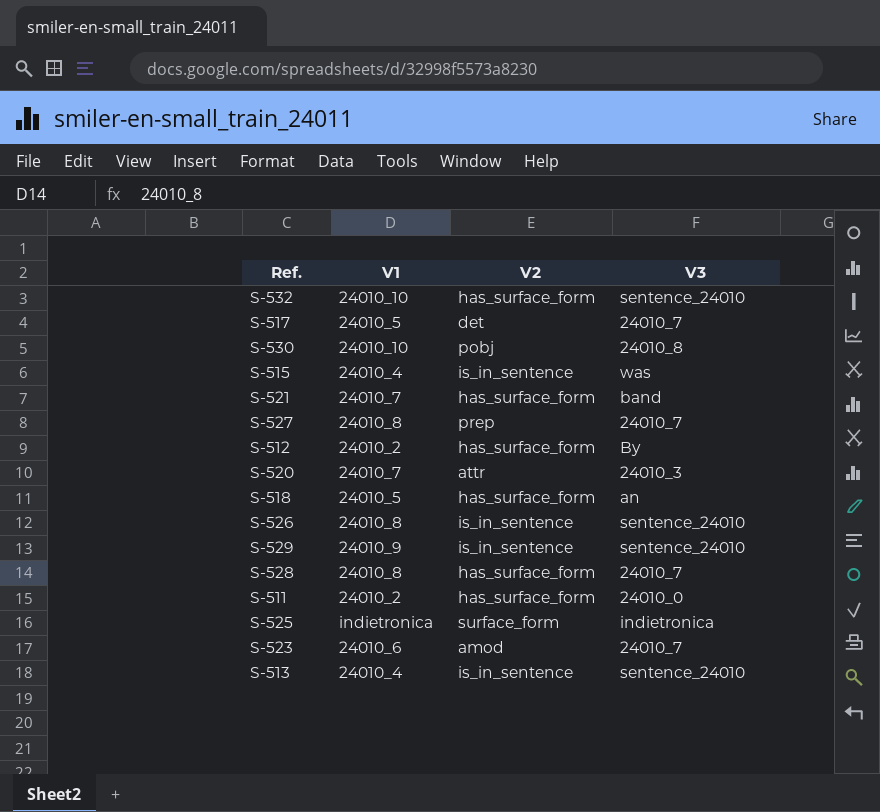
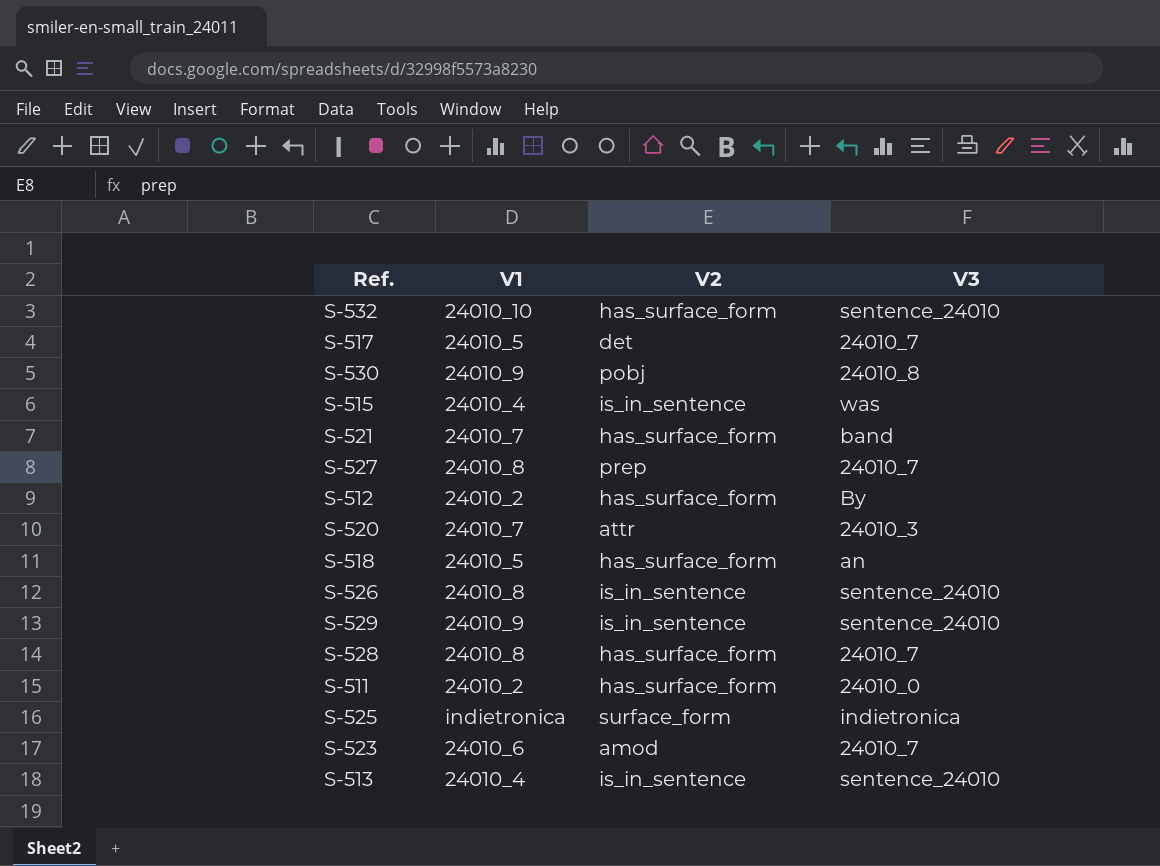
S-530 | V1: 24010_10 -> 24010_9

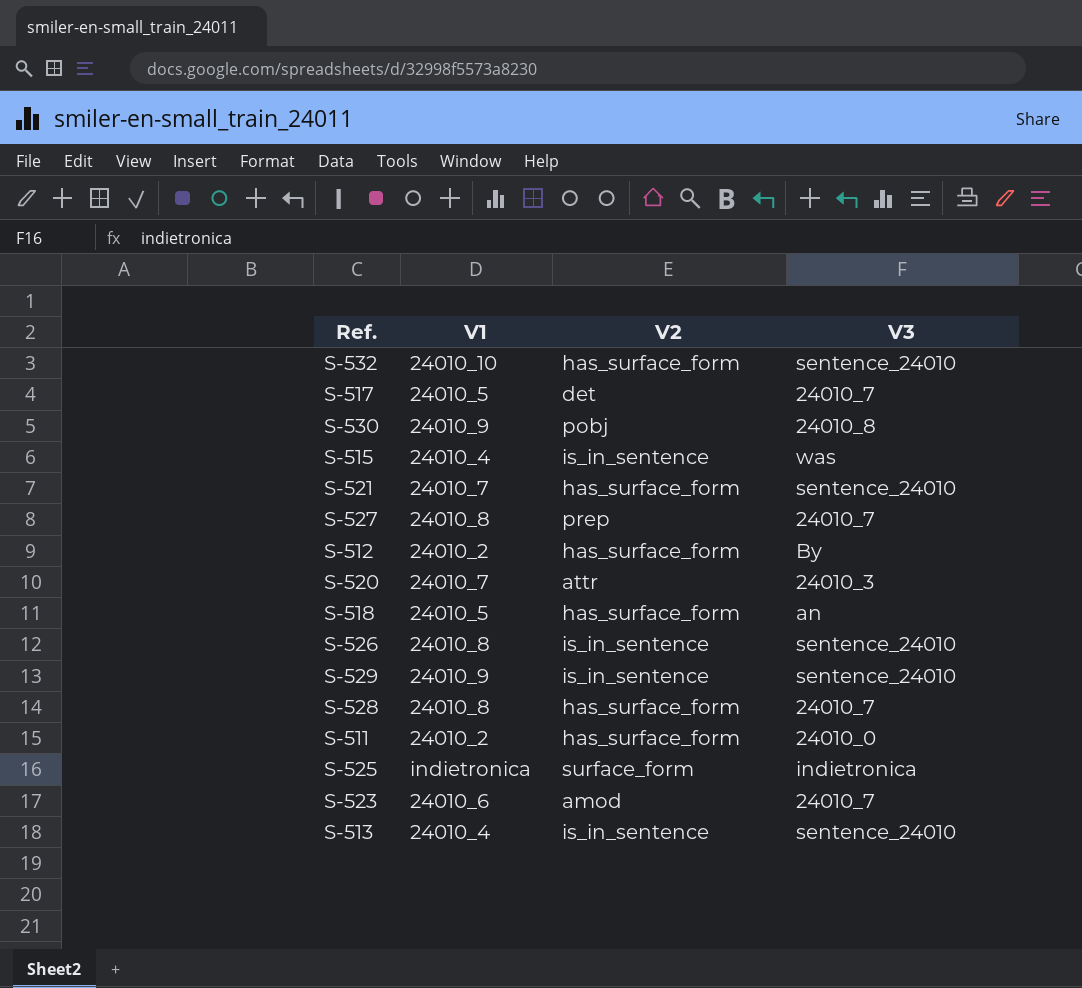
S-521 | V3: band -> sentence_24010

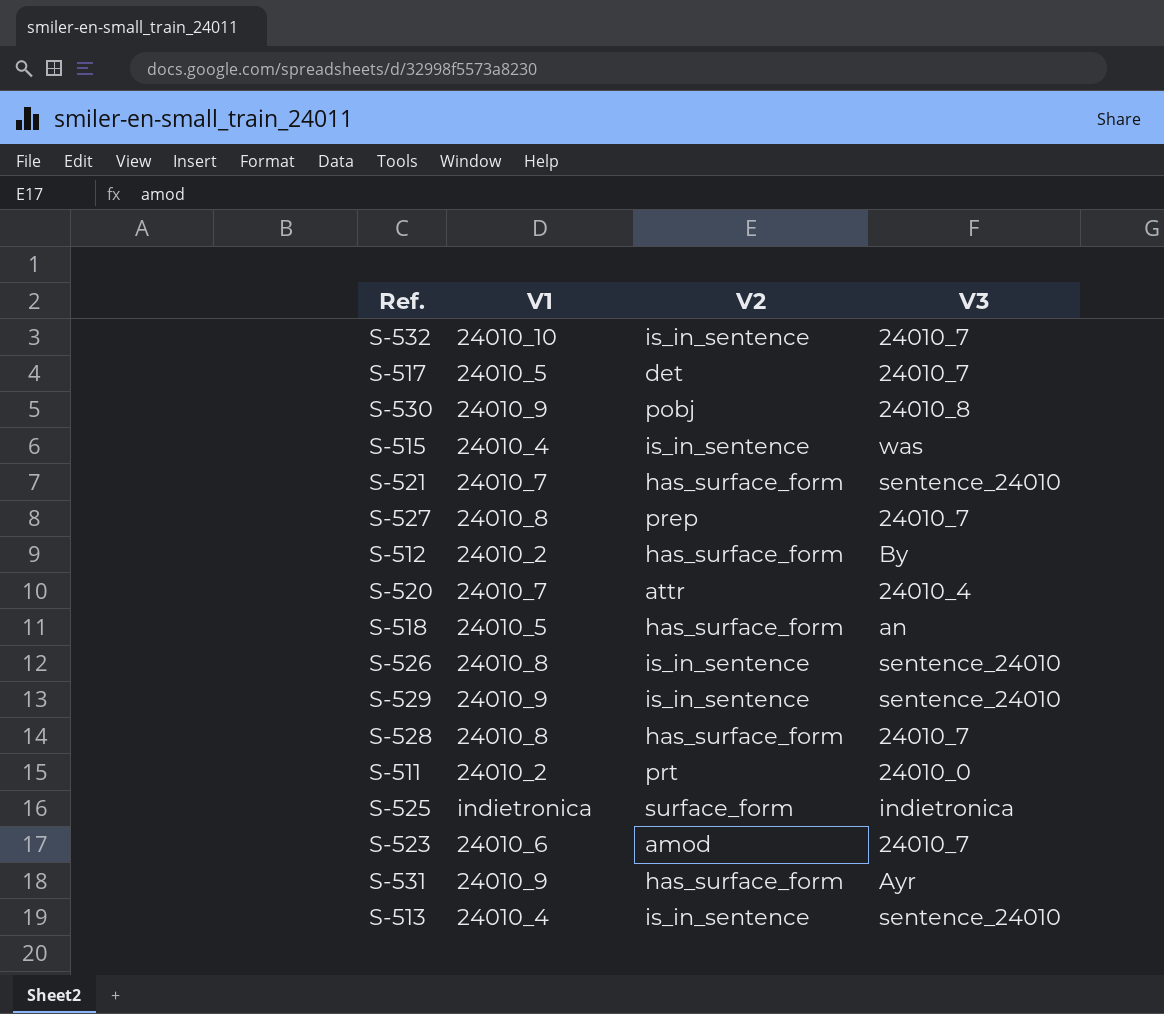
S-532 | V2: has_surface_form -> is_in_sentence
S-532 | V3: sentence_24010 -> 24010_7
S-520 | V3: 24010_3 -> 24010_4
S-511 | V2: has_surface_form -> prt
row S-531: none -> 24010_9 | has_surface_form | Ayr

